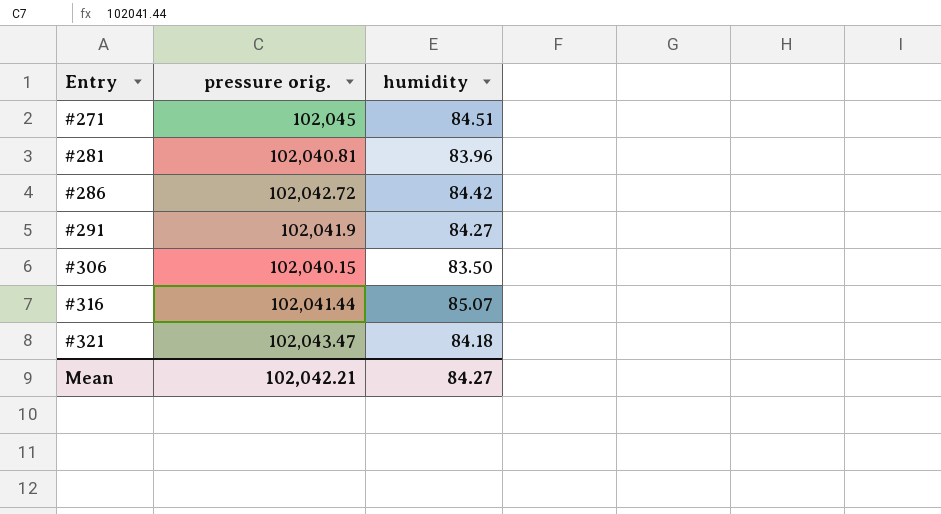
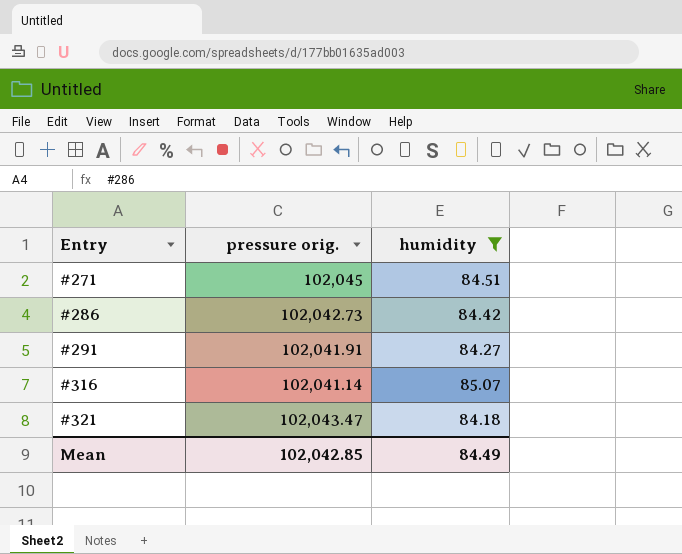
filter: none -> humidity >= 84.18
#286 | pressure orig.: 102,042.72 -> 102,042.73
#291 | pressure orig.: 102,041.9 -> 102,041.91
#316 | pressure orig.: 102,041.44 -> 102,041.14
Mean | pressure orig.: 102,042.21 -> 102,042.85
Mean | humidity: 84.27 -> 84.49

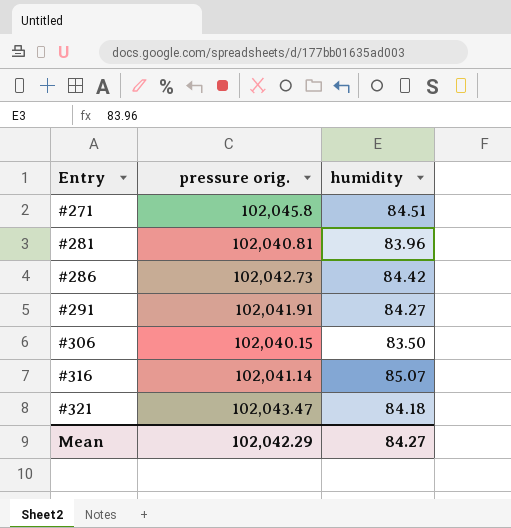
filter: humidity >= 84.18 -> none
#271 | pressure orig.: 102,045 -> 102,045.8
Mean | pressure orig.: 102,042.85 -> 102,042.29
Mean | humidity: 84.49 -> 84.27

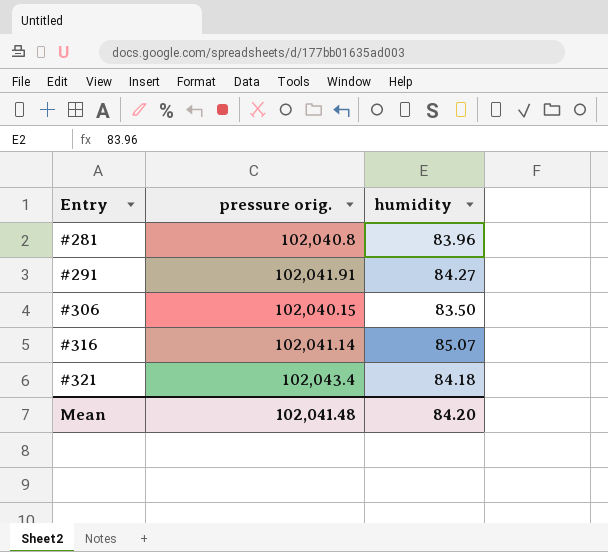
row #271: 102,045.8 | 84.51 -> none
row #286: 102,042.73 | 84.42 -> none
#281 | pressure orig.: 102,040.81 -> 102,040.8
#321 | pressure orig.: 102,043.47 -> 102,043.4
Mean | pressure orig.: 102,042.29 -> 102,041.48
Mean | humidity: 84.27 -> 84.20

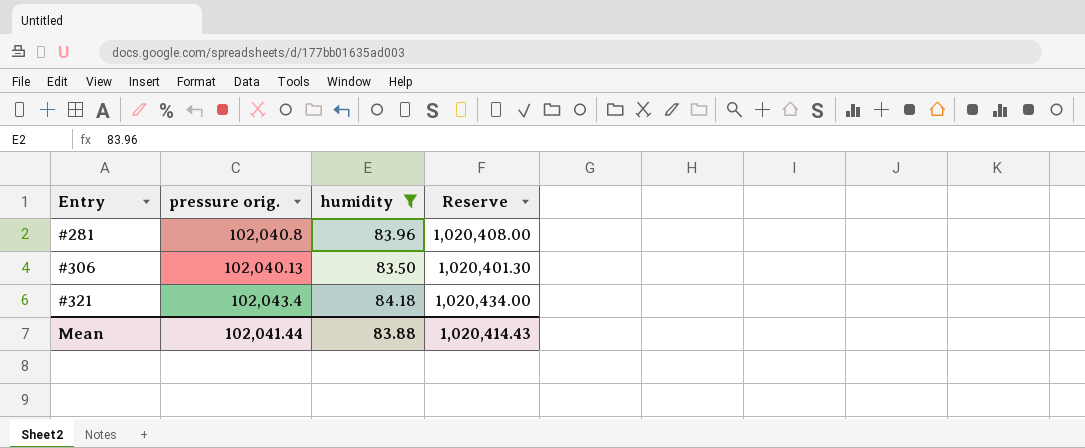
filter: none -> humidity <= 84.18
column Reserve | formula: none -> [pressure orig.] * 10
#306 | pressure orig.: 102,040.15 -> 102,040.13
Mean | pressure orig.: 102,041.48 -> 102,041.44
Mean | humidity: 84.20 -> 83.88

